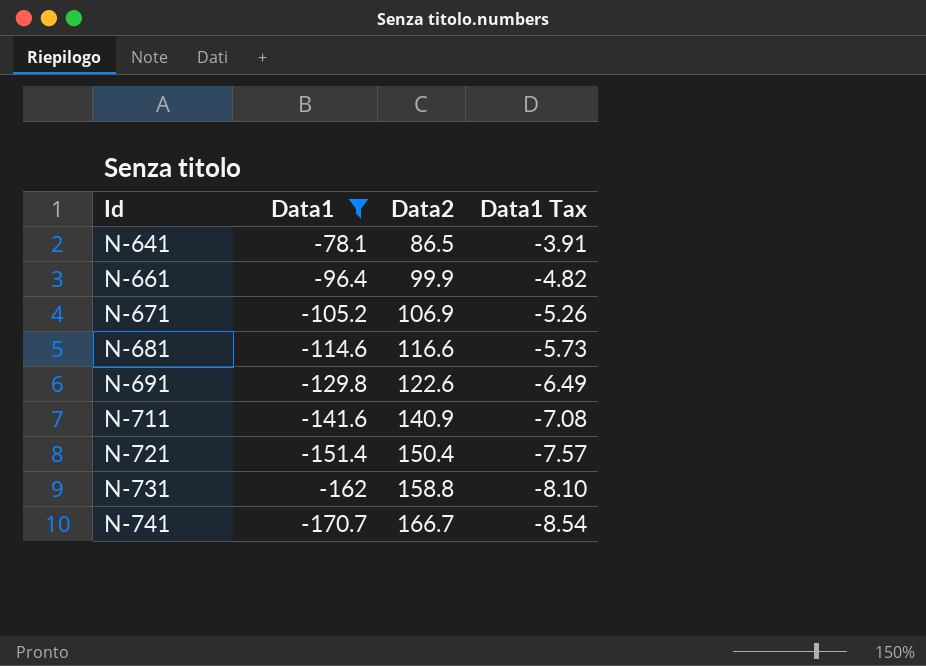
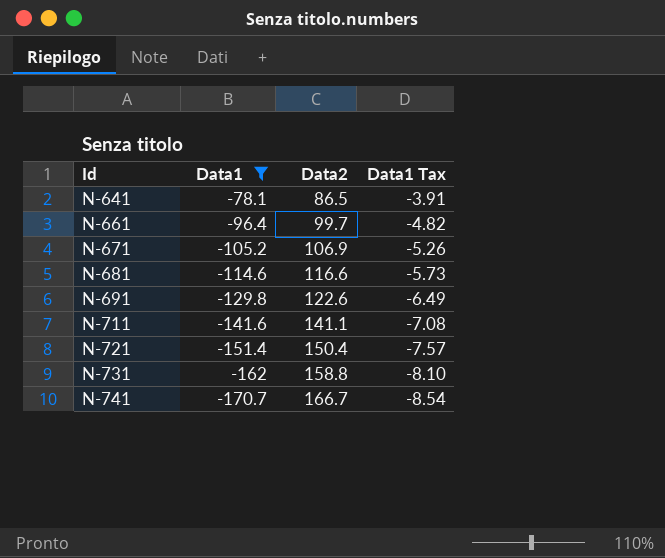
N-661 | Data2: 99.9 -> 99.7
N-711 | Data2: 140.9 -> 141.1

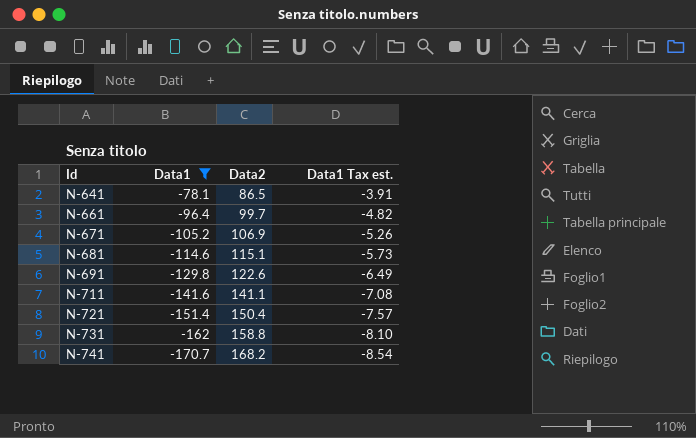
column name: Data1 Tax -> Data1 Tax est.
N-681 | Data2: 116.6 -> 115.1
N-741 | Data2: 166.7 -> 168.2

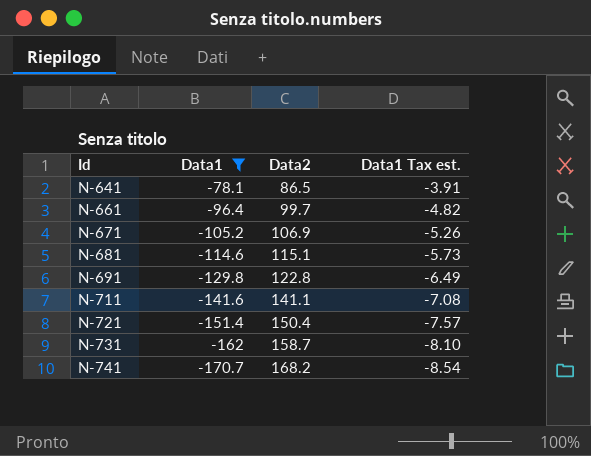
N-691 | Data2: 122.6 -> 122.8
N-731 | Data2: 158.8 -> 158.7

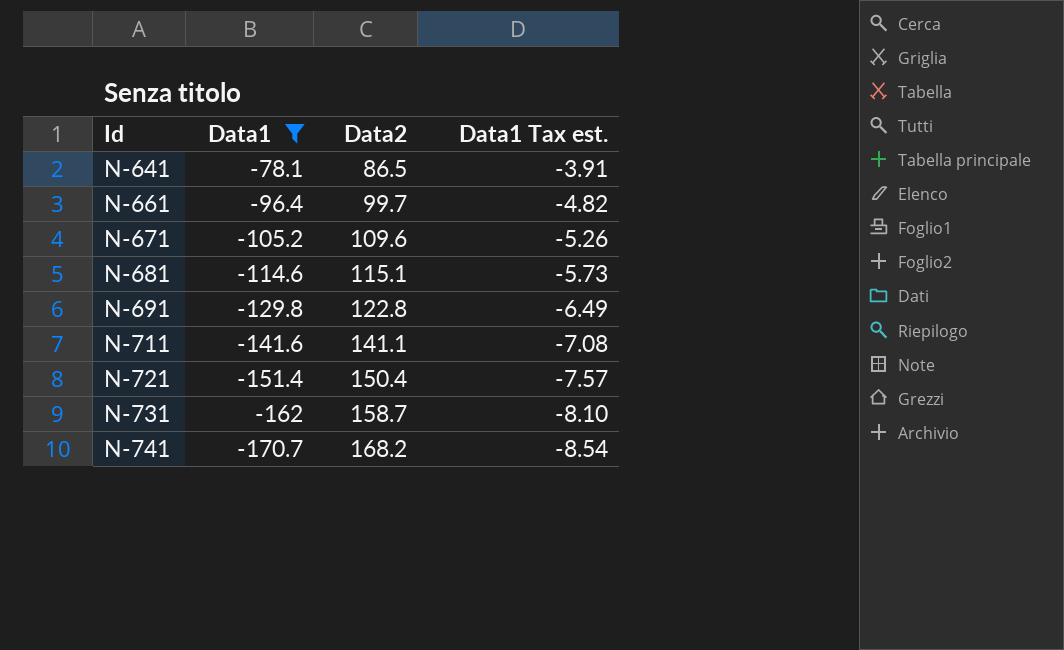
N-671 | Data2: 106.9 -> 109.6

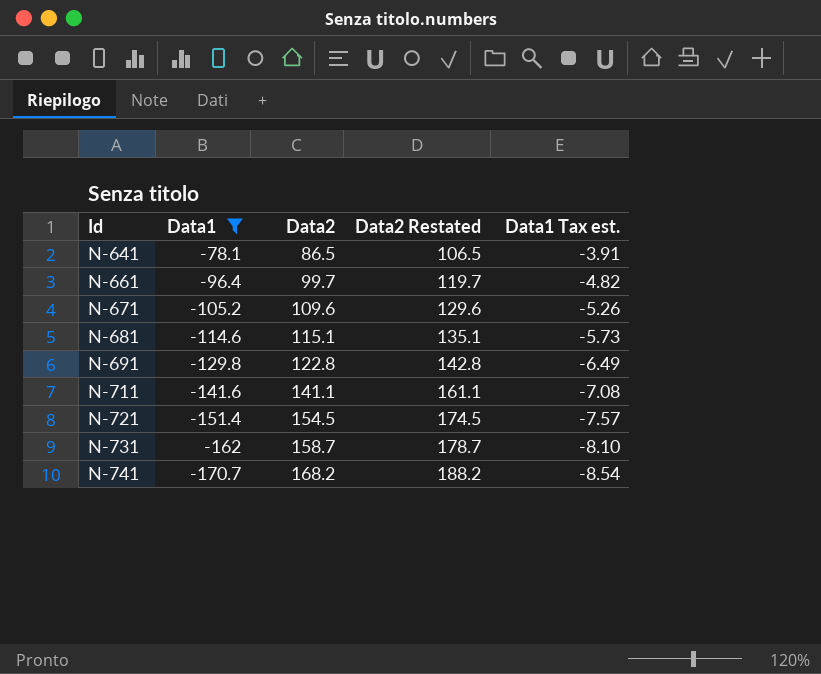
column Data2 Restated | formula: none -> [Data2] + 20
N-721 | Data2: 150.4 -> 154.5

